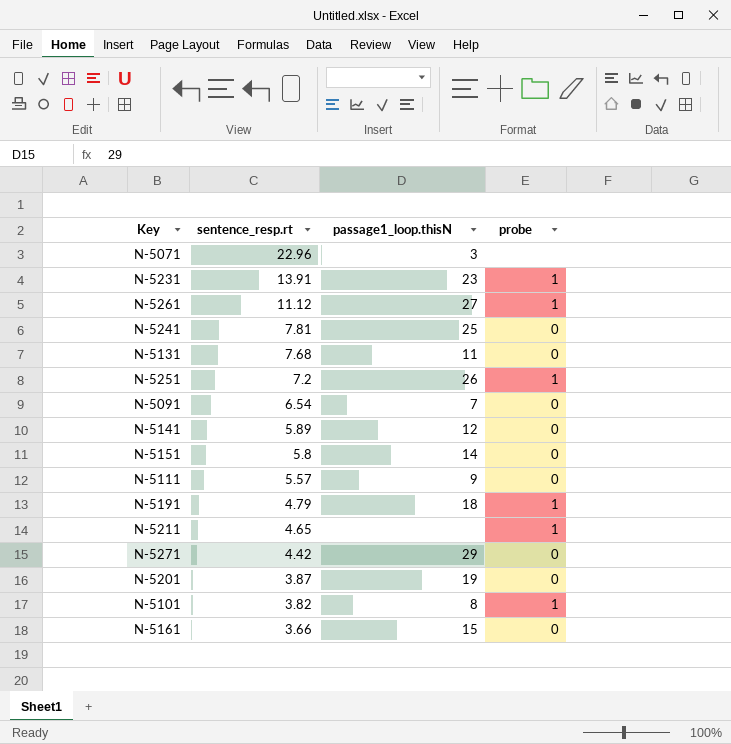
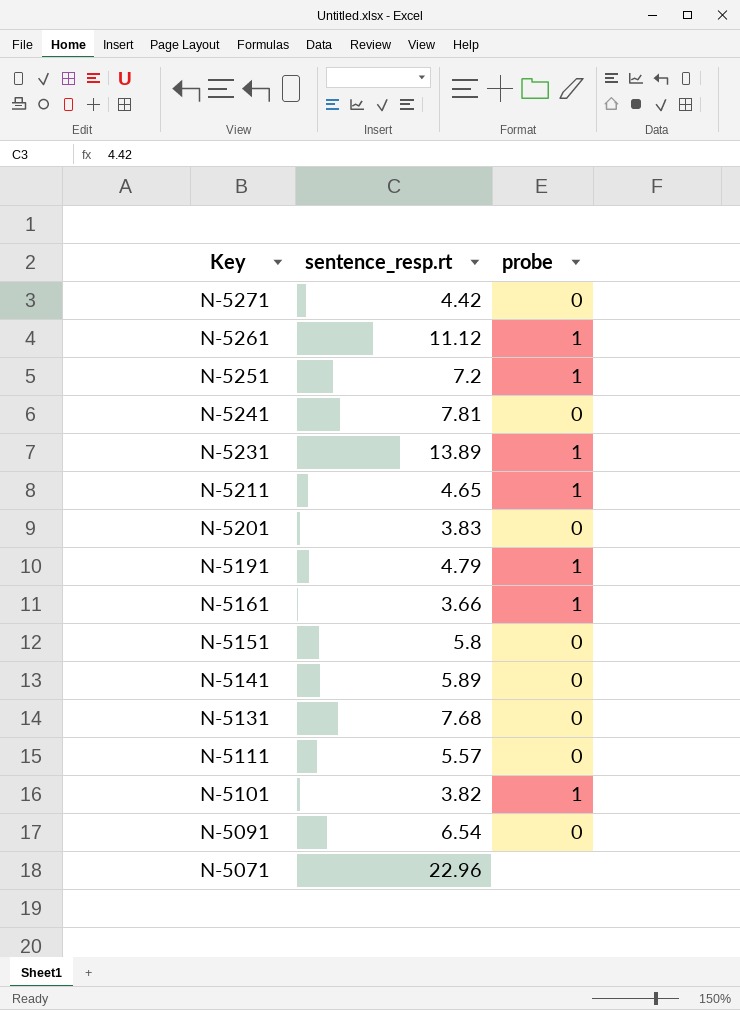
row order: sentence_resp.rt descending -> Key descending
column passage1_loop.thisN | position: 3 -> none
N-5231 | sentence_resp.rt: 13.91 -> 13.89
N-5201 | sentence_resp.rt: 3.87 -> 3.83
N-5161 | probe: 0 -> 1

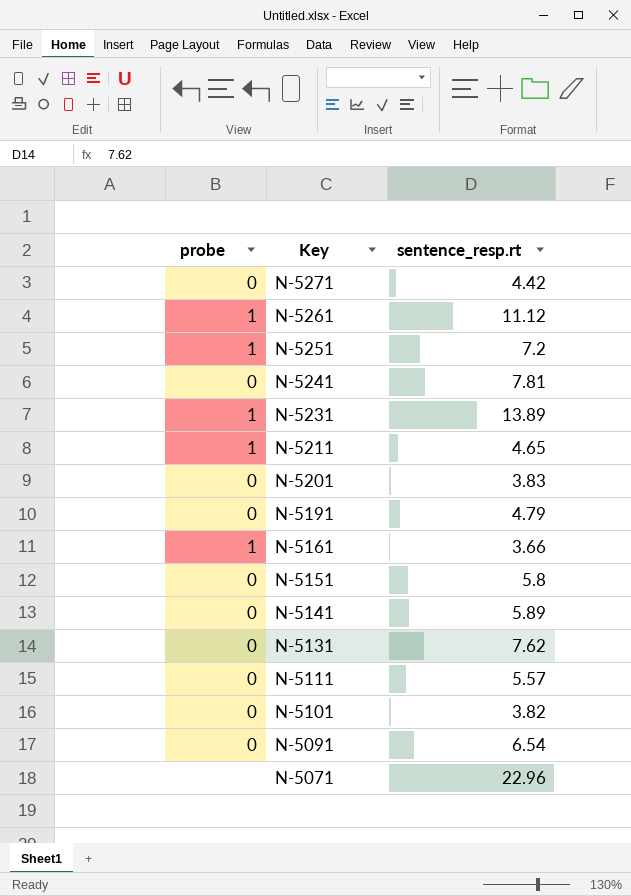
column probe | position: 3 -> 1
N-5191 | probe: 1 -> 0
N-5131 | sentence_resp.rt: 7.68 -> 7.62
N-5101 | probe: 1 -> 0

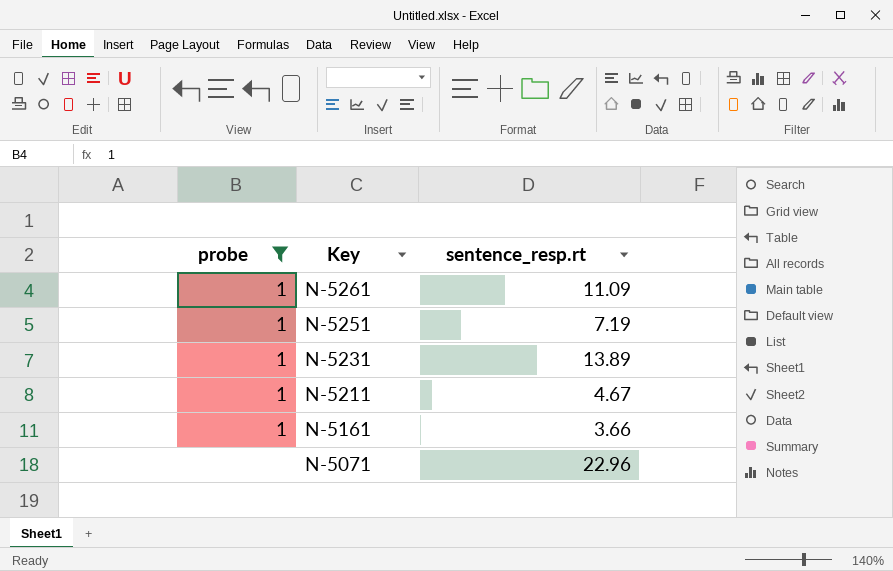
filter: none -> probe != 0
N-5261 | sentence_resp.rt: 11.12 -> 11.09
N-5251 | sentence_resp.rt: 7.2 -> 7.19
N-5211 | sentence_resp.rt: 4.65 -> 4.67

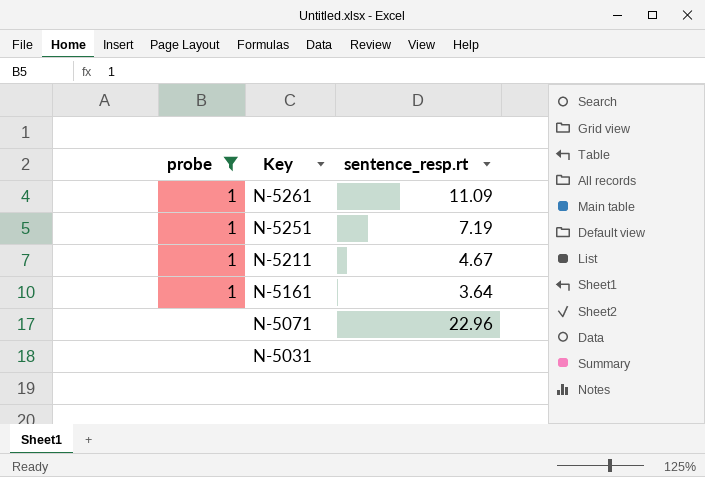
row N-5231: 1 | 13.89 -> none
N-5161 | sentence_resp.rt: 3.66 -> 3.64
row N-5031: none -> none | none

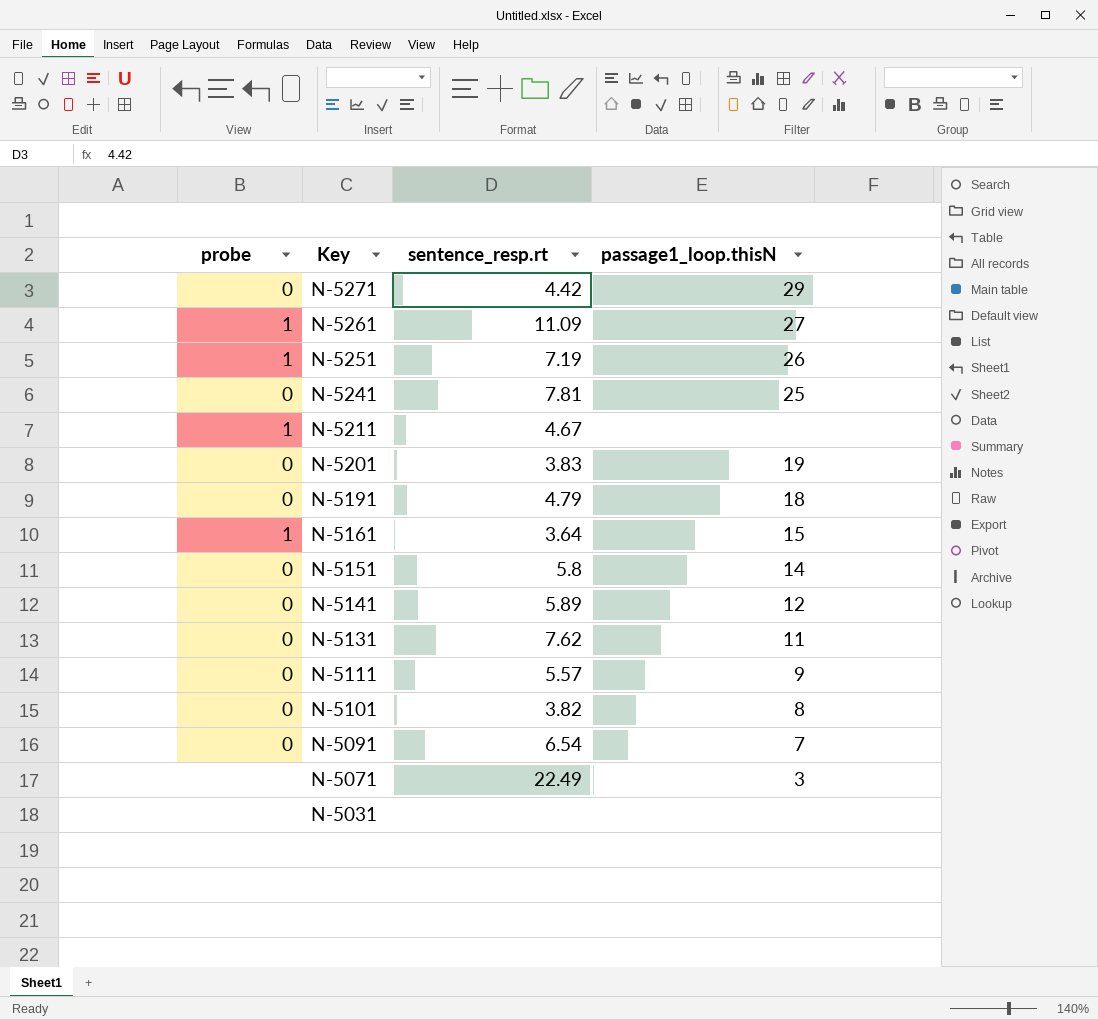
filter: probe != 0 -> none
column passage1_loop.thisN | position: none -> 4
N-5071 | sentence_resp.rt: 22.96 -> 22.49

